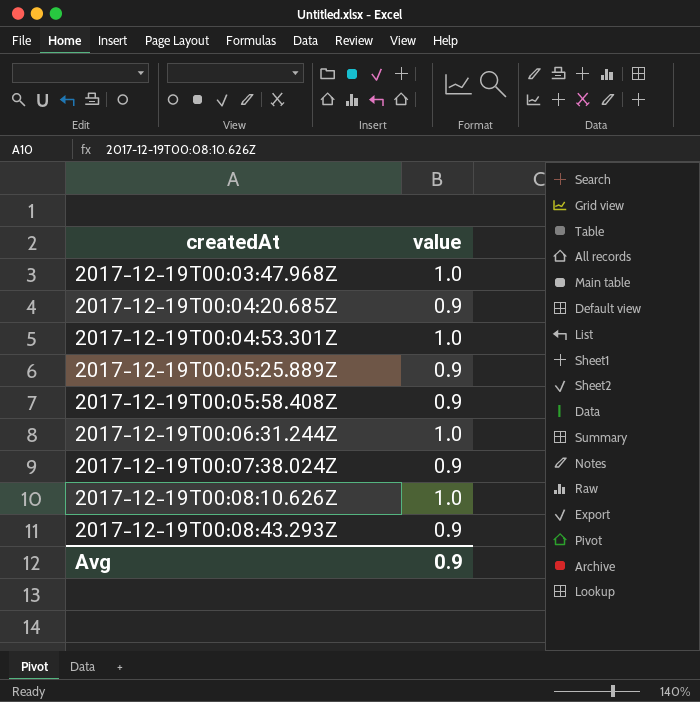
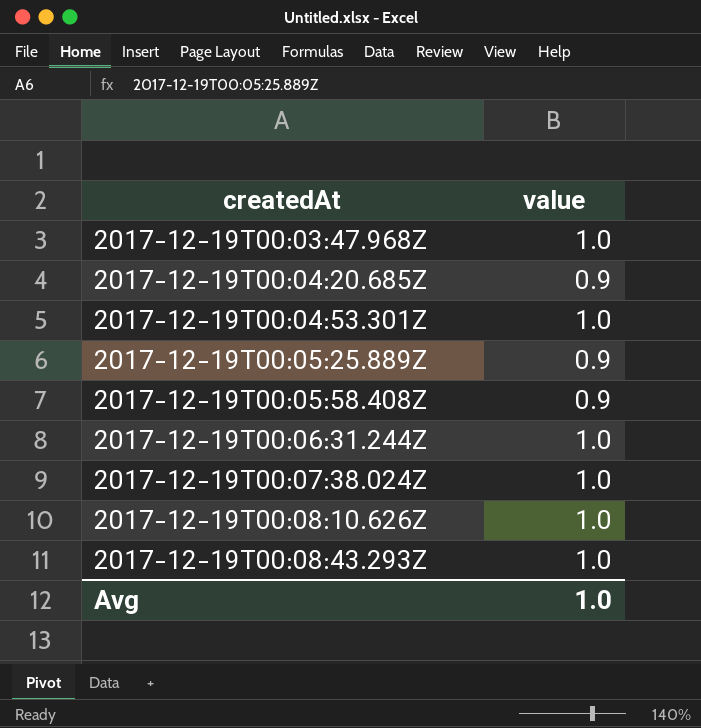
2017-12-19T00:07:38.024Z | value: 0.9 -> 1.0
2017-12-19T00:08:43.293Z | value: 0.9 -> 1.0
Avg | value: 0.9 -> 1.0

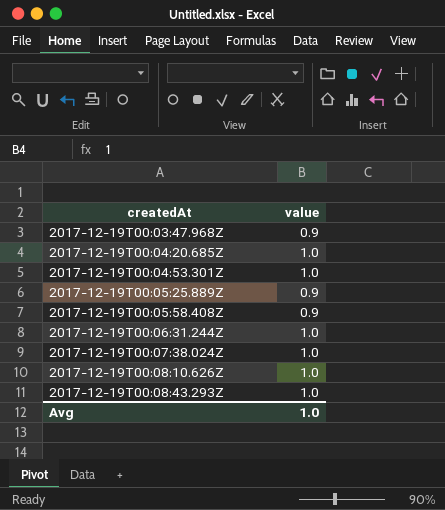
2017-12-19T00:03:47.968Z | value: 1.0 -> 0.9
2017-12-19T00:04:20.685Z | value: 0.9 -> 1.0

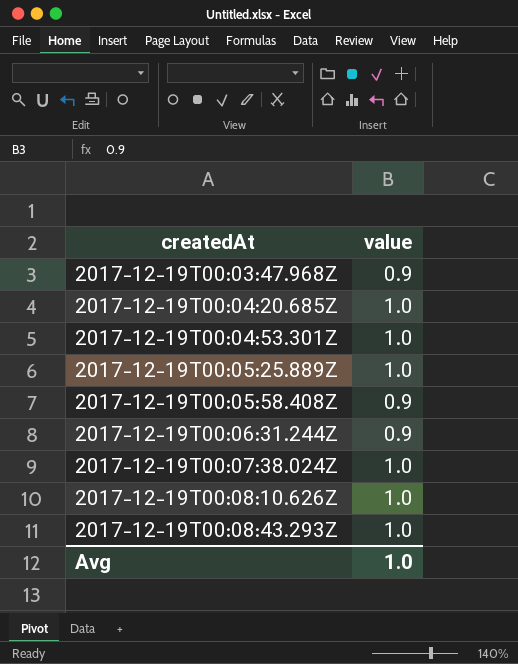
2017-12-19T00:05:25.889Z | value: 0.9 -> 1.0
2017-12-19T00:06:31.244Z | value: 1.0 -> 0.9

